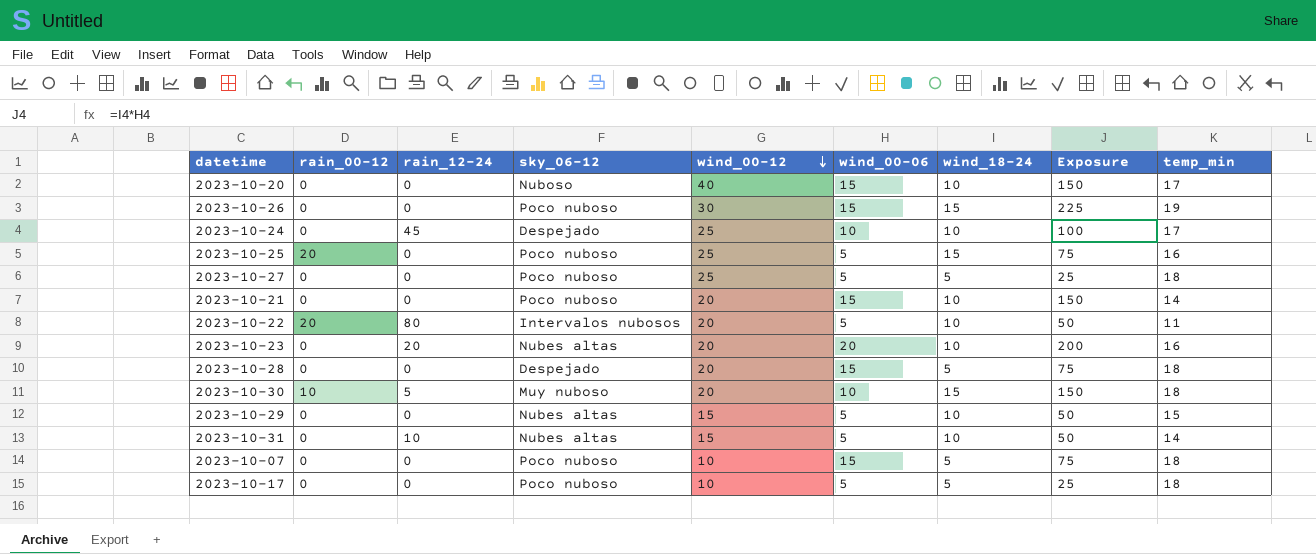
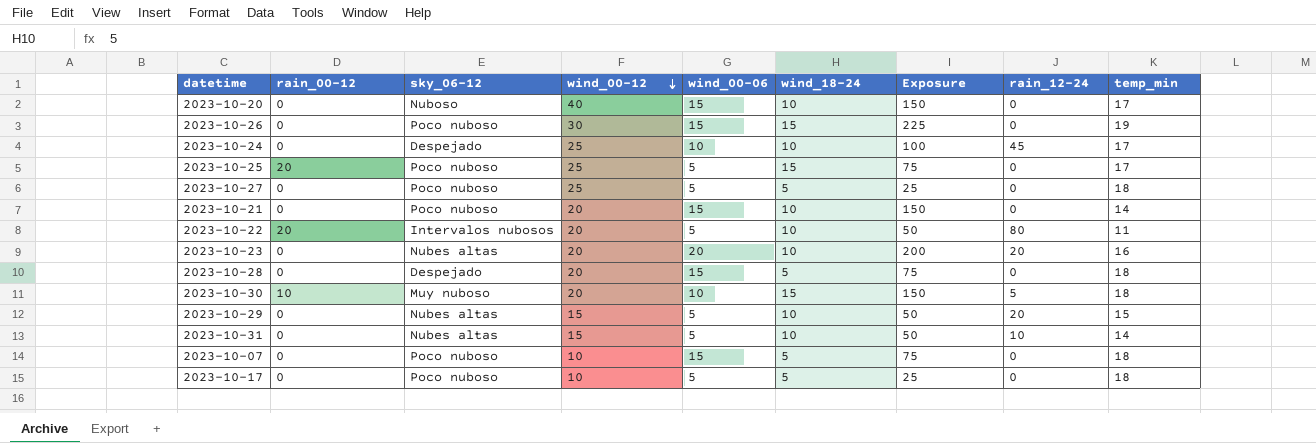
column rain_12-24 | position: 3 -> 8
2023-10-25 | temp_min: 16 -> 17
2023-10-29 | rain_12-24: 0 -> 20

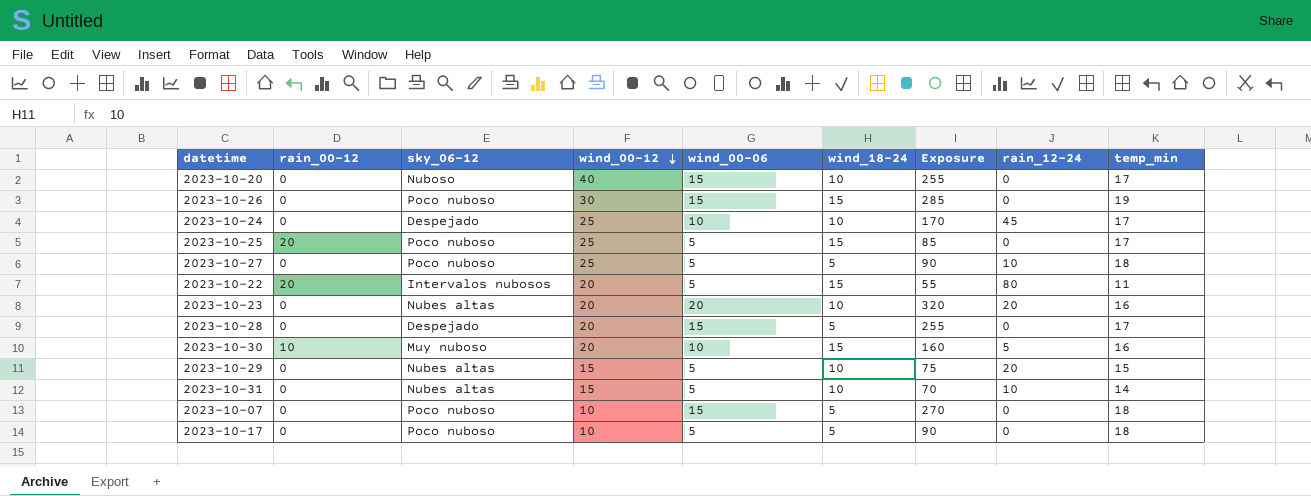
column Exposure | formula: [wind_00-06] * [wind_18-24] -> [wind_00-06] * [temp_min]
row 2023-10-21: 0 | Poco nuboso | 20 | 15 | 10 | 150 | 0 | 14 -> none
2023-10-27 | rain_12-24: 0 -> 10
2023-10-22 | wind_18-24: 10 -> 15
2023-10-28 | temp_min: 18 -> 17
2023-10-30 | temp_min: 18 -> 16

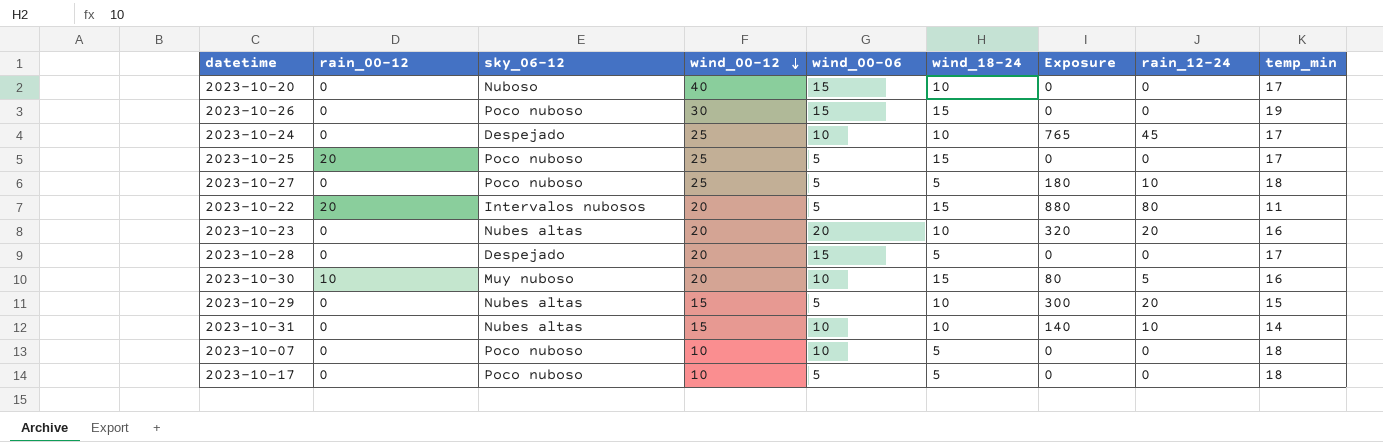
column Exposure | formula: [wind_00-06] * [temp_min] -> [rain_12-24] * [temp_min]
2023-10-31 | wind_00-06: 5 -> 10
2023-10-07 | wind_00-06: 15 -> 10

